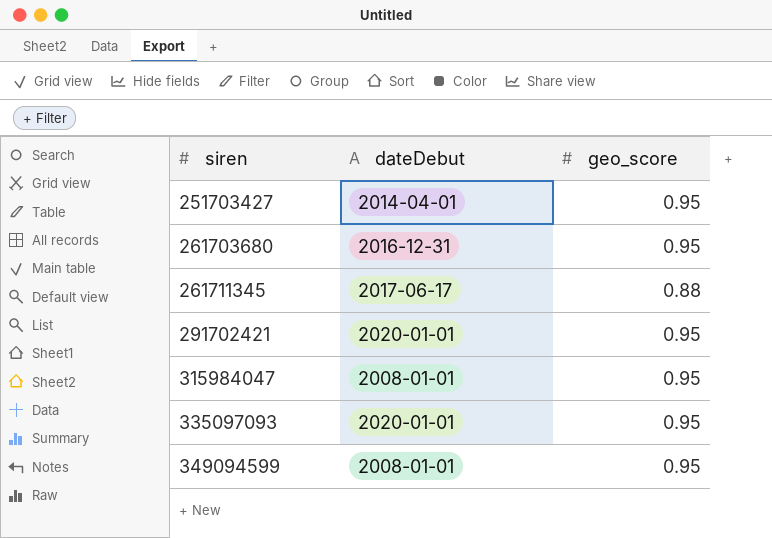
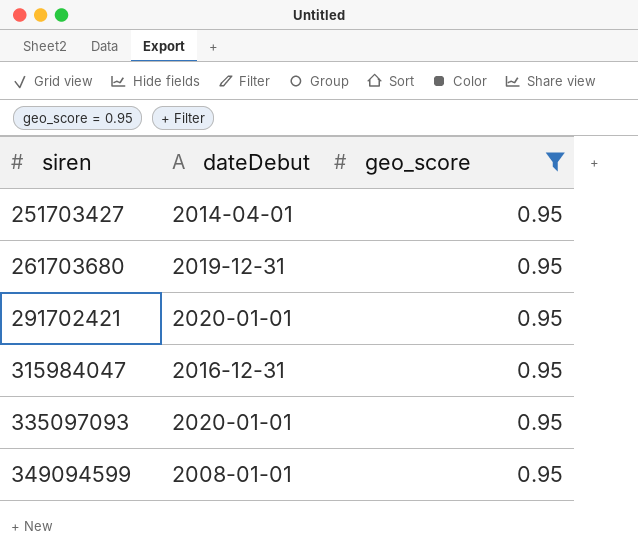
filter: none -> geo_score = 0.95
261703680 | dateDebut: 2016-12-31 -> 2019-12-31
315984047 | dateDebut: 2008-01-01 -> 2016-12-31

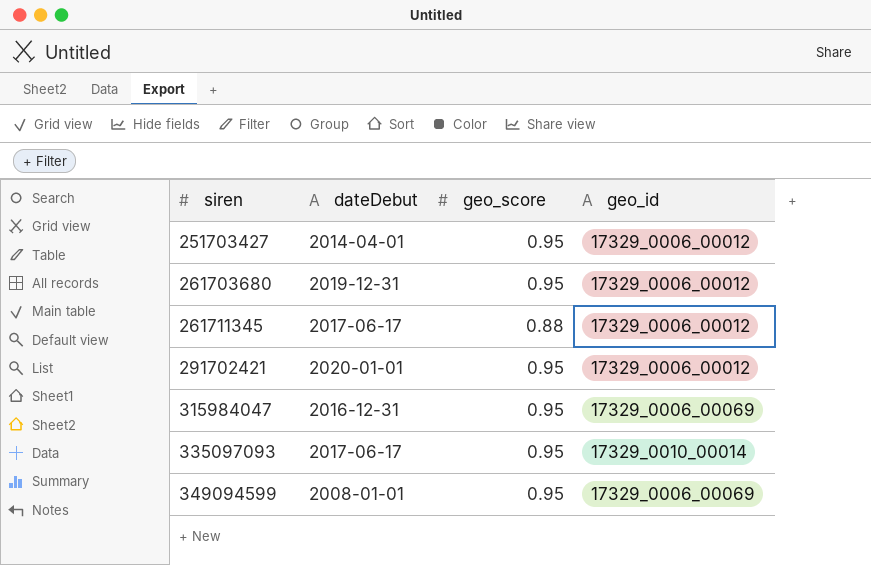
filter: geo_score = 0.95 -> none
column geo_id | position: none -> 4
335097093 | dateDebut: 2020-01-01 -> 2017-06-17

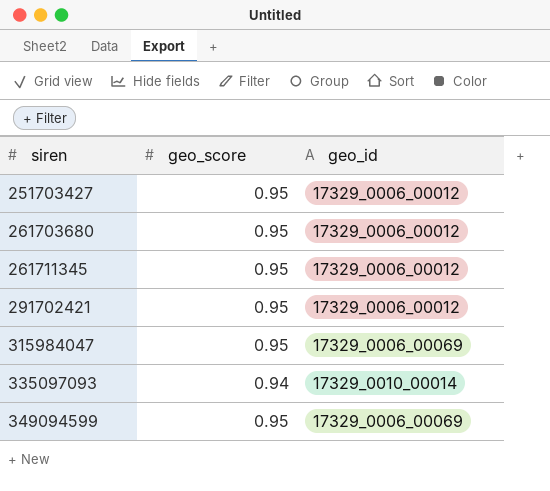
column dateDebut | position: 2 -> none
261711345 | geo_score: 0.88 -> 0.95
335097093 | geo_score: 0.95 -> 0.94

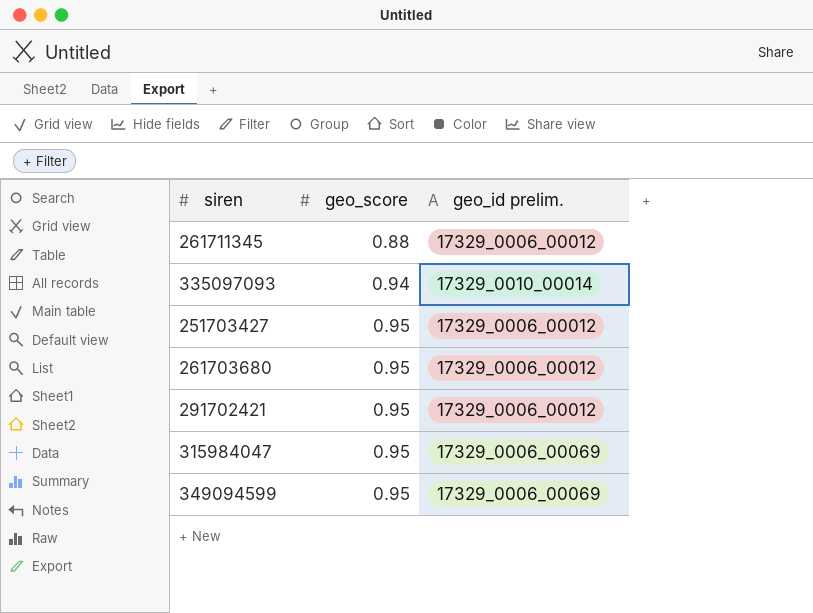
row order: siren ascending -> geo_score ascending
column name: geo_id -> geo_id prelim.
261711345 | geo_score: 0.95 -> 0.88

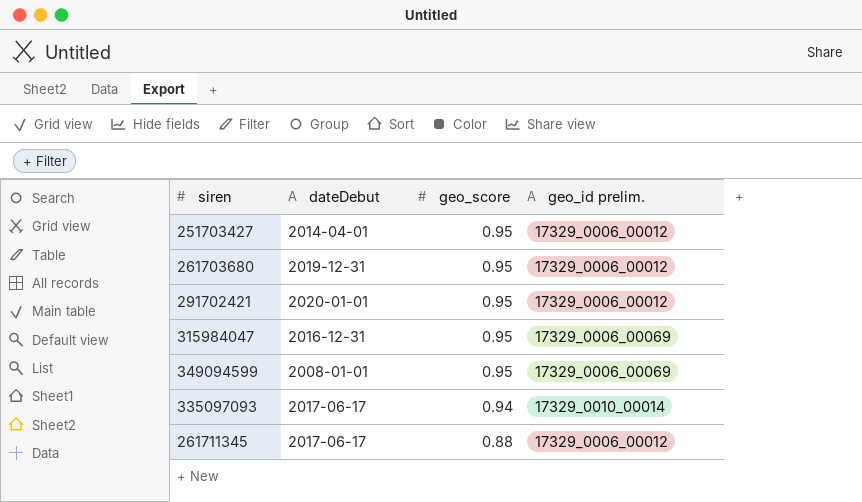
row order: geo_score ascending -> geo_score descending
column dateDebut | position: none -> 2

